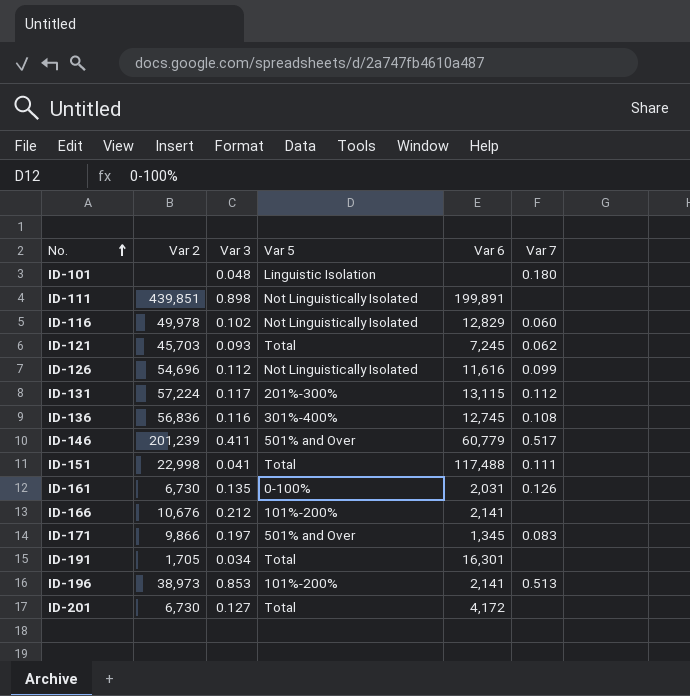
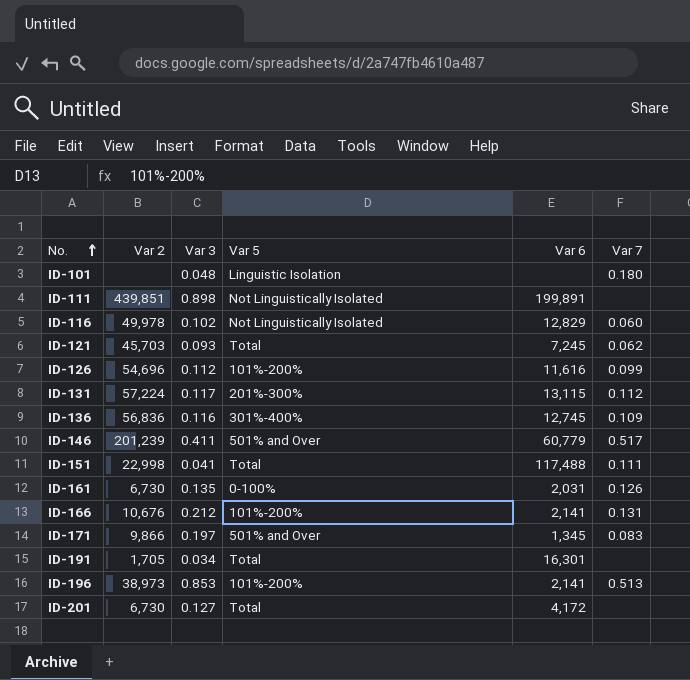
ID-126 | Var 5: Not Linguistically Isolated -> 101%-200%
ID-136 | Var 7: 0.108 -> 0.109
ID-166 | Var 7: none -> 0.131

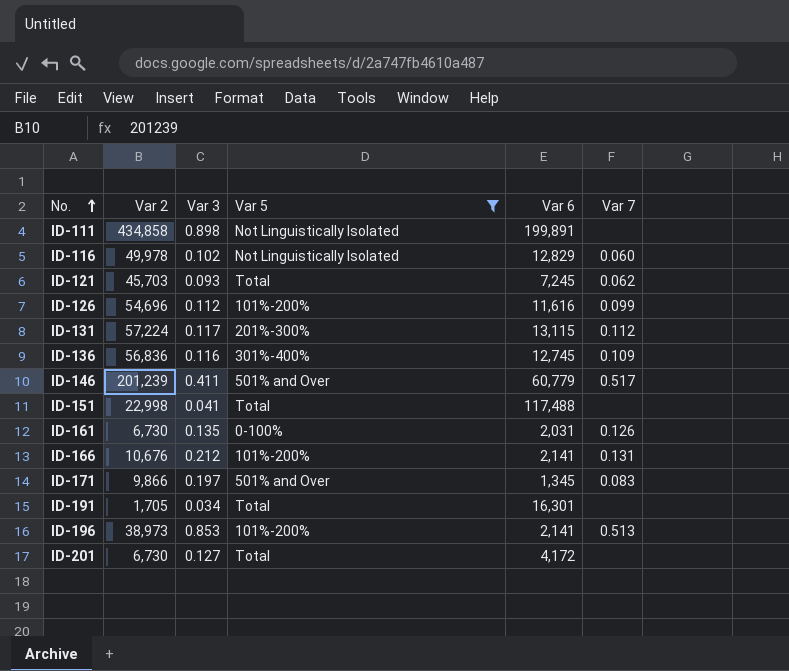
filter: none -> Var 5 != Linguistic Isolation
ID-111 | Var 2: 439,851 -> 434,858
ID-151 | Var 7: 0.111 -> none

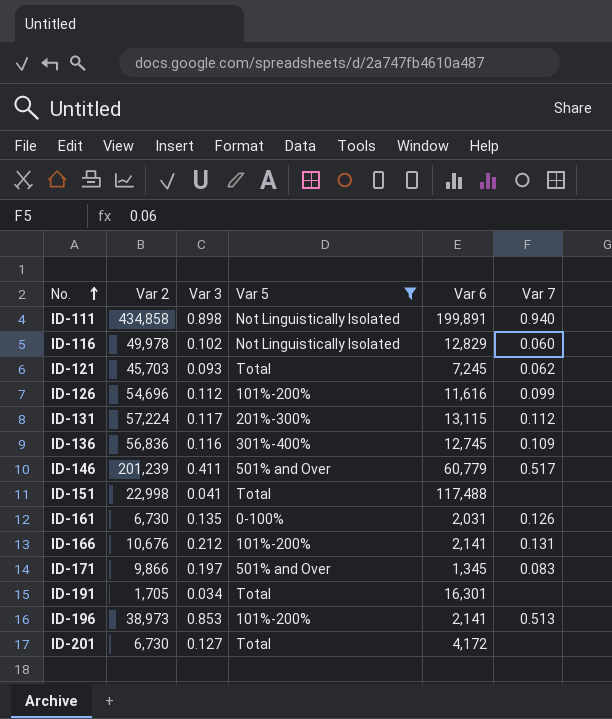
ID-111 | Var 7: none -> 0.940

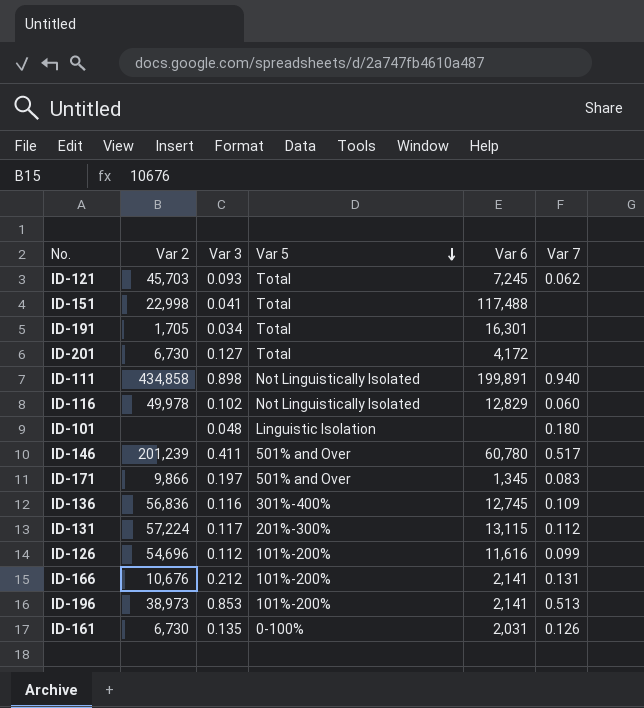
filter: Var 5 != Linguistic Isolation -> none
row order: No. ascending -> Var 5 descending
ID-146 | Var 6: 60,779 -> 60,780

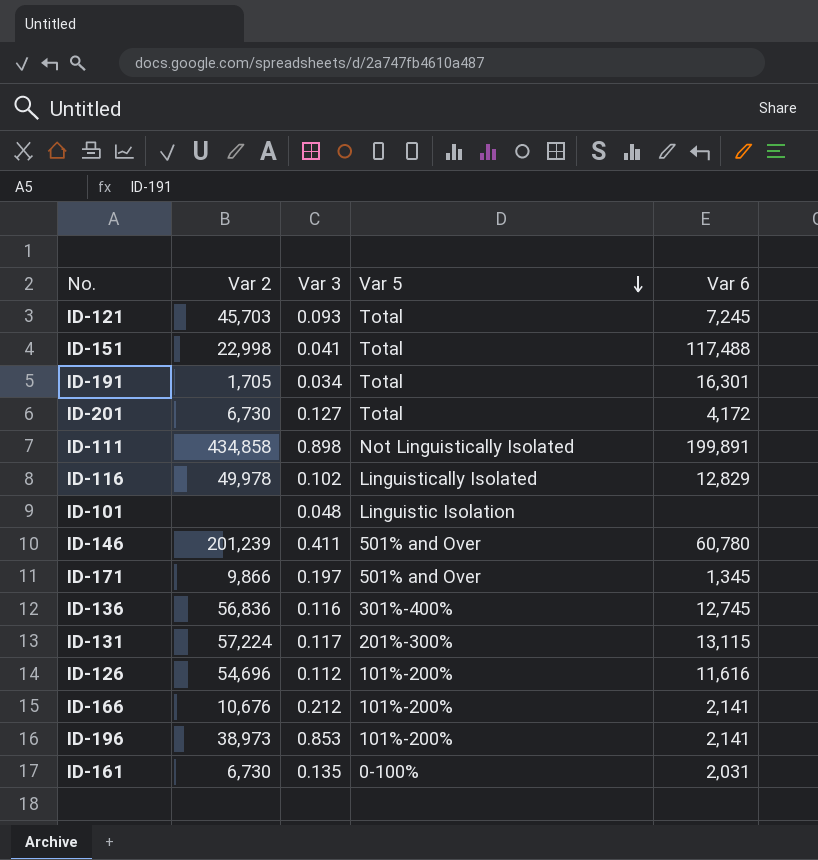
column Var 7 | position: 6 -> none
ID-116 | Var 5: Not Linguistically Isolated -> Linguistically Isolated

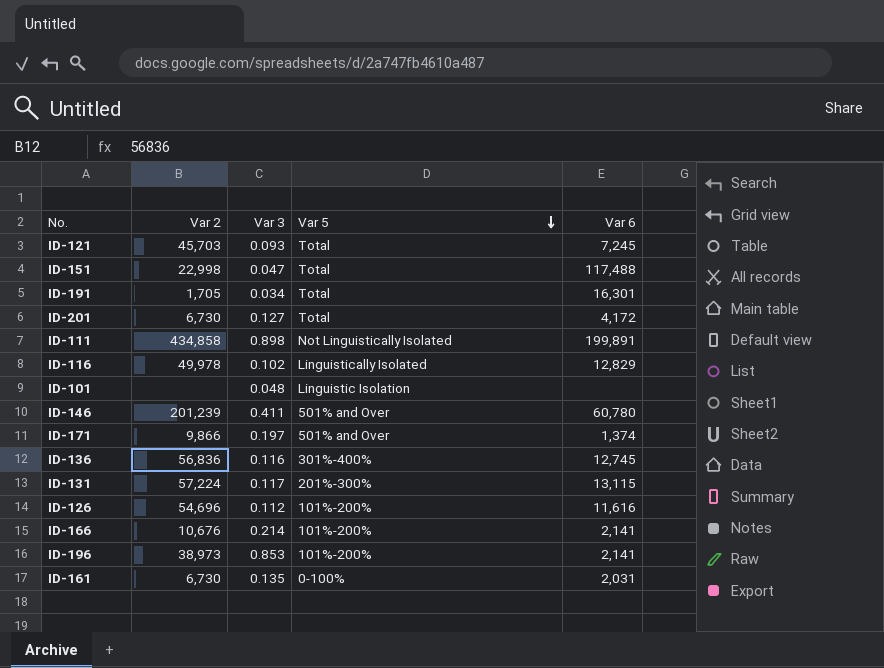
ID-151 | Var 3: 0.041 -> 0.047
ID-171 | Var 6: 1,345 -> 1,374
ID-166 | Var 3: 0.212 -> 0.214

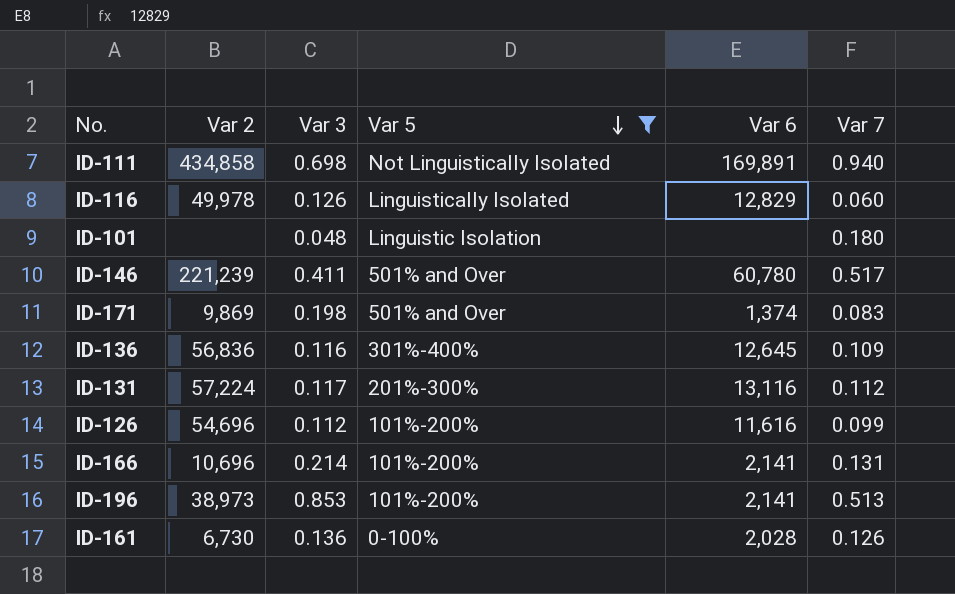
filter: none -> Var 5 != Total
column Var 7 | position: none -> 6
ID-111 | Var 3: 0.898 -> 0.698
ID-111 | Var 6: 199,891 -> 169,891
ID-116 | Var 3: 0.102 -> 0.126
ID-146 | Var 2: 201,239 -> 221,239
ID-171 | Var 2: 9,866 -> 9,869
ID-171 | Var 3: 0.197 -> 0.198
ID-136 | Var 6: 12,745 -> 12,645
ID-131 | Var 6: 13,115 -> 13,116
ID-166 | Var 2: 10,676 -> 10,696
ID-161 | Var 3: 0.135 -> 0.136
ID-161 | Var 6: 2,031 -> 2,028

